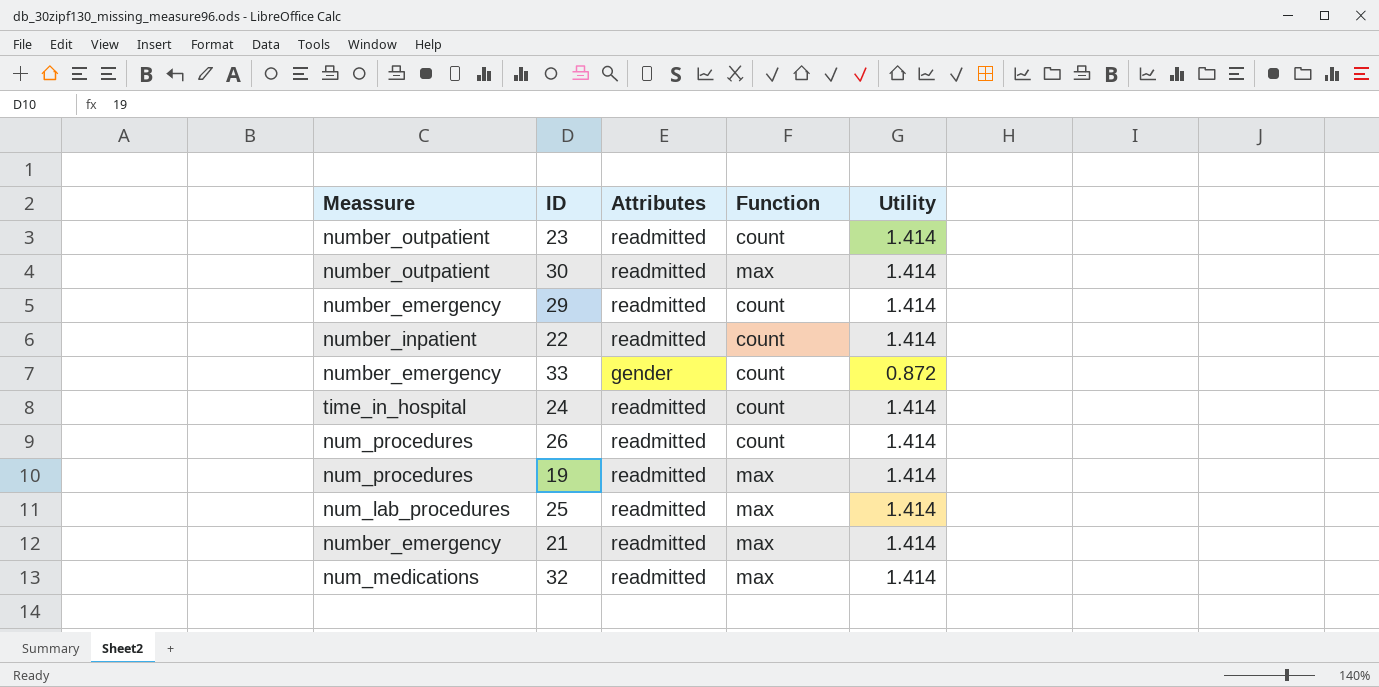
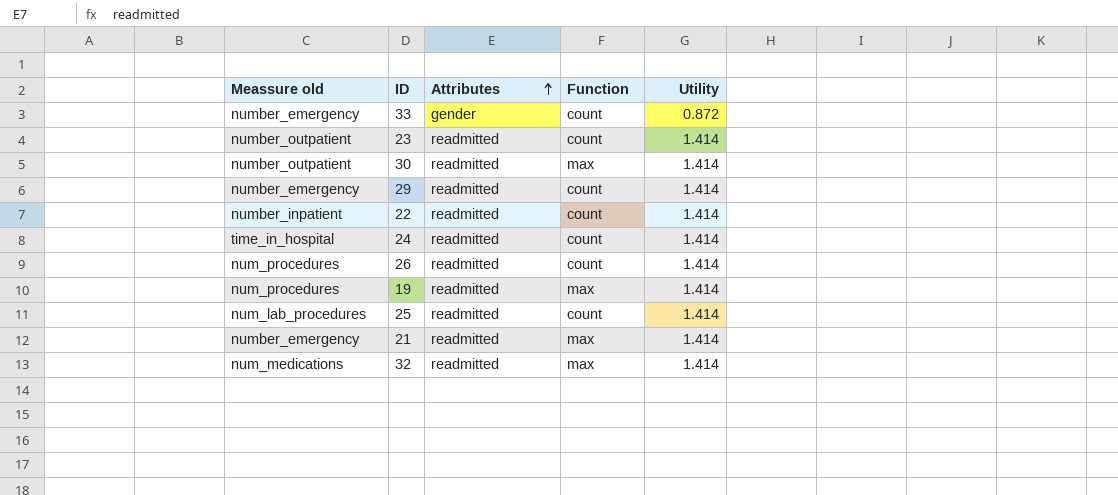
row order: none -> Attributes ascending
column name: Meassure -> Meassure old
25 | Function: max -> count

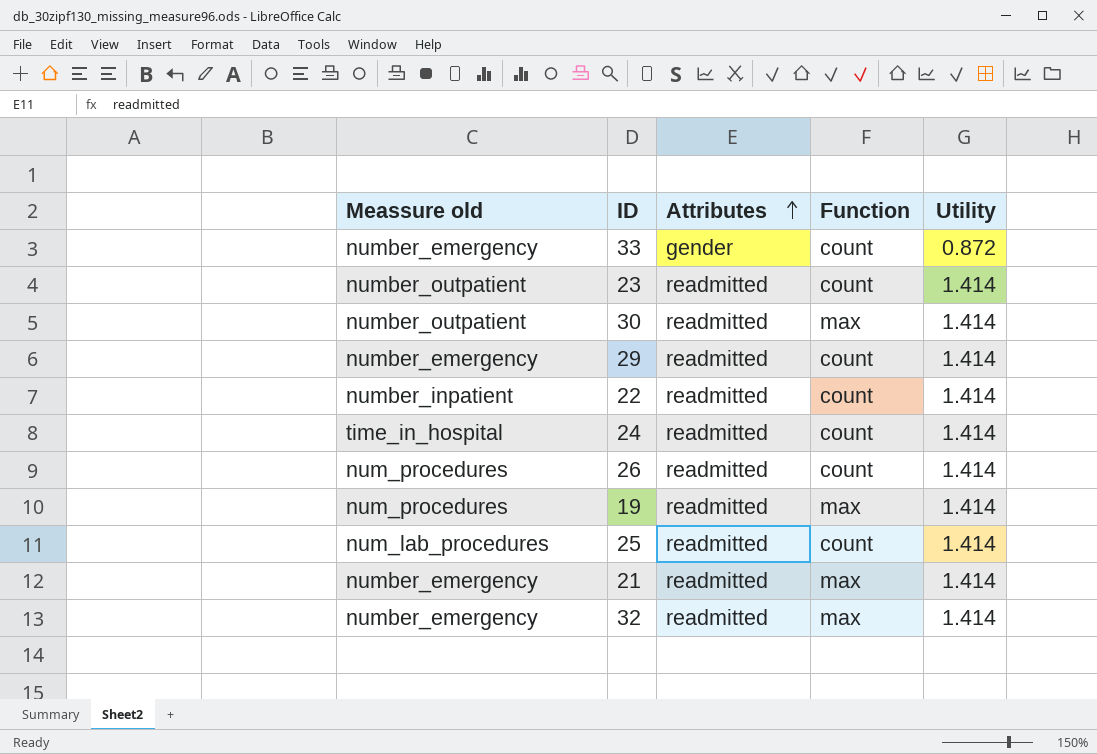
32 | Meassure old: num_medications -> number_emergency

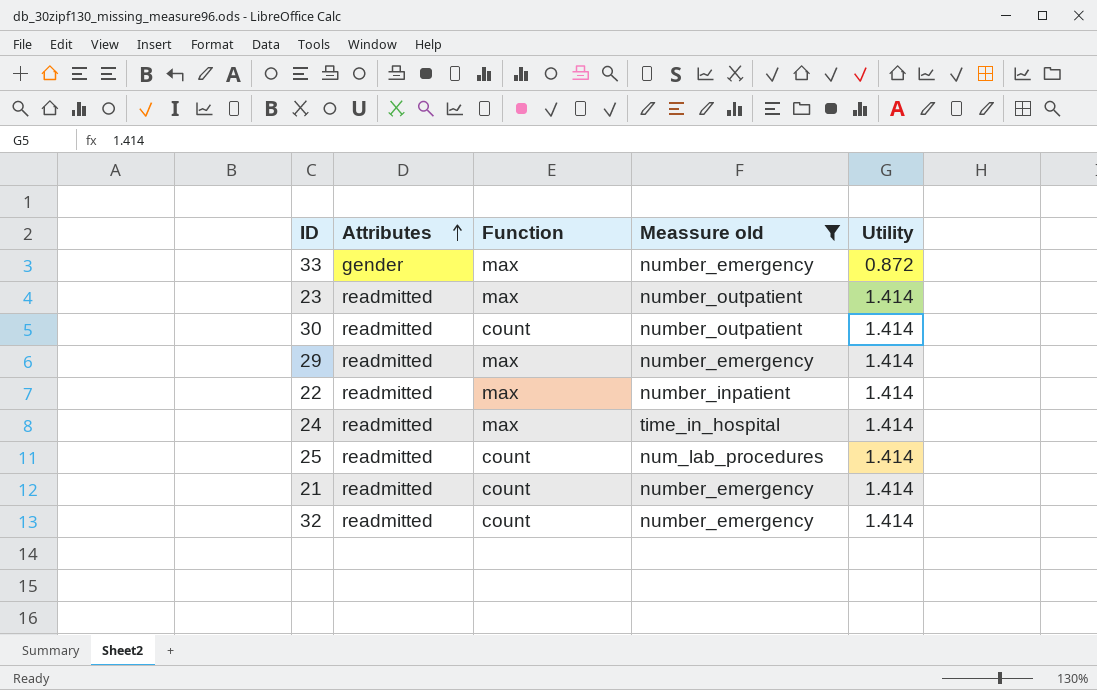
filter: none -> Meassure old != num_procedures
column Meassure old | position: 1 -> 4
33 | Function: count -> max
23 | Function: count -> max
30 | Function: max -> count
29 | Function: count -> max
22 | Function: count -> max
24 | Function: count -> max
21 | Function: max -> count
32 | Function: max -> count

